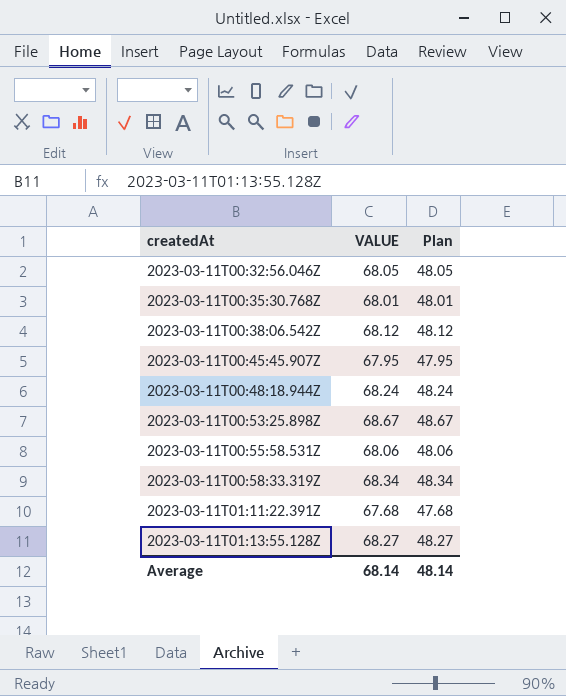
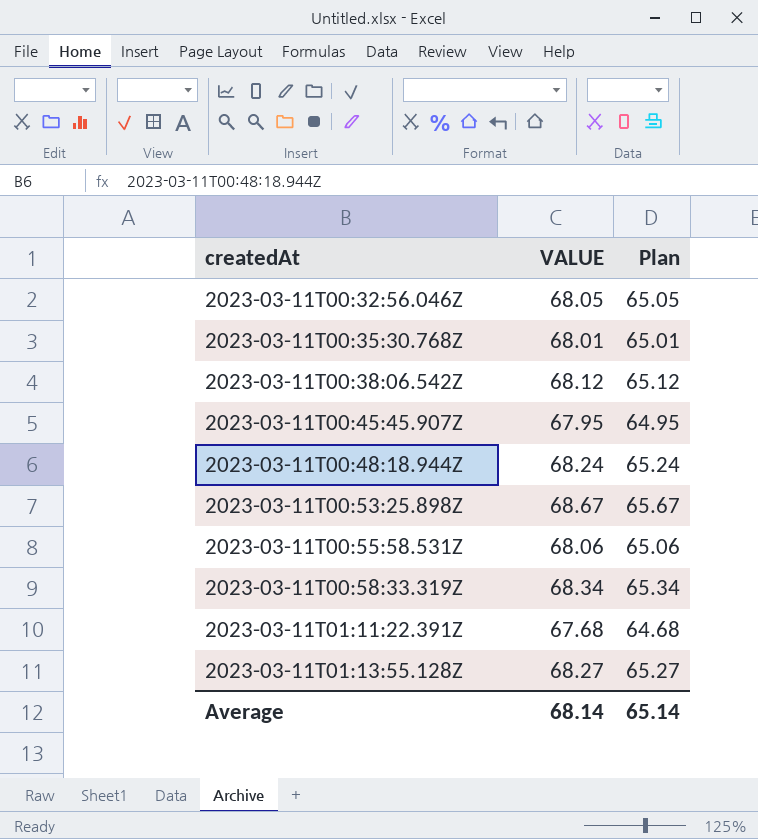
column Plan | formula: [VALUE] - 20 -> [VALUE] - 3
Average | Plan: 48.14 -> 65.14

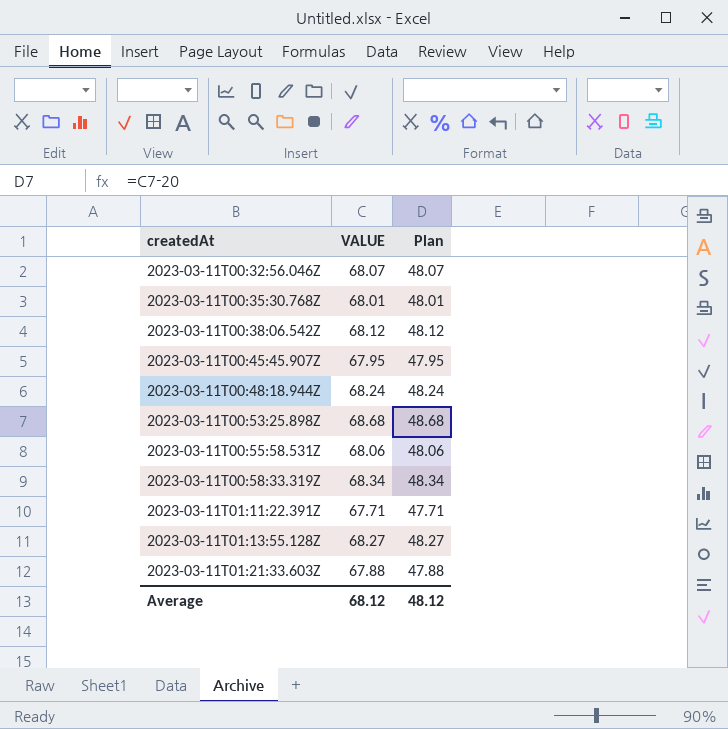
column Plan | formula: [VALUE] - 3 -> [VALUE] - 20
2023-03-11T00:32:56.046Z | VALUE: 68.05 -> 68.07
2023-03-11T00:53:25.898Z | VALUE: 68.67 -> 68.68
2023-03-11T01:11:22.391Z | VALUE: 67.68 -> 67.71
row 2023-03-11T01:21:33.603Z: none -> 67.88 | 47.88
Average | VALUE: 68.14 -> 68.12
Average | Plan: 65.14 -> 48.12

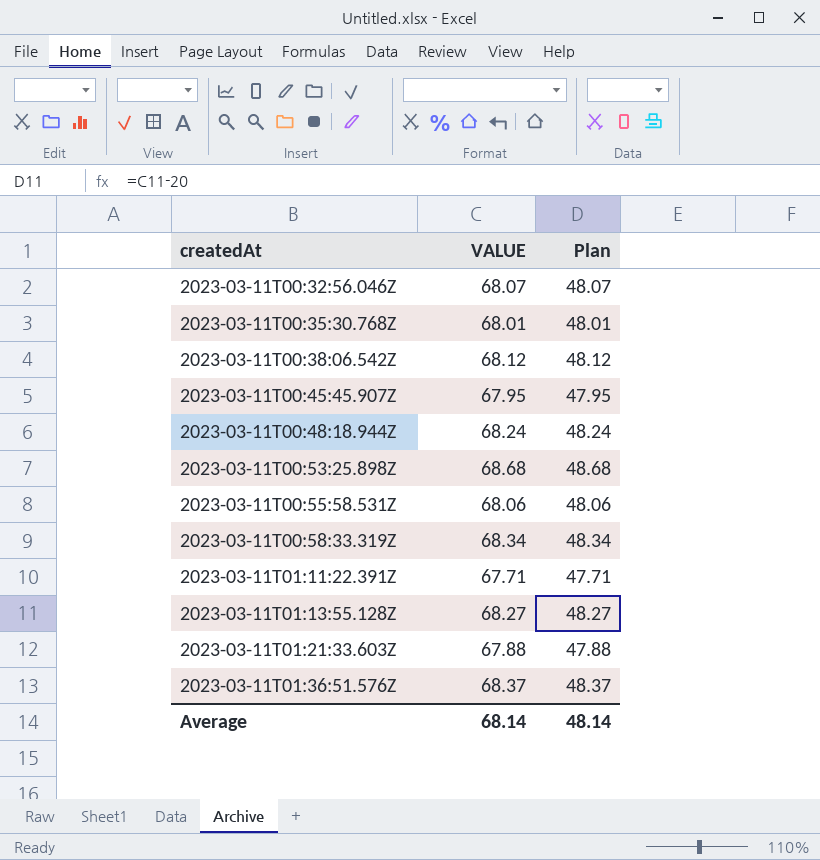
row 2023-03-11T01:36:51.576Z: none -> 68.37 | 48.37
Average | VALUE: 68.12 -> 68.14
Average | Plan: 48.12 -> 48.14

